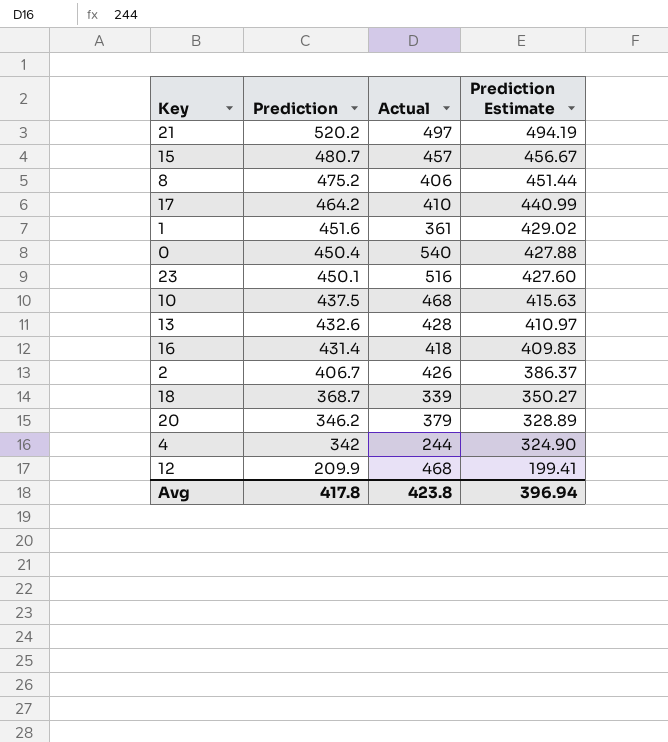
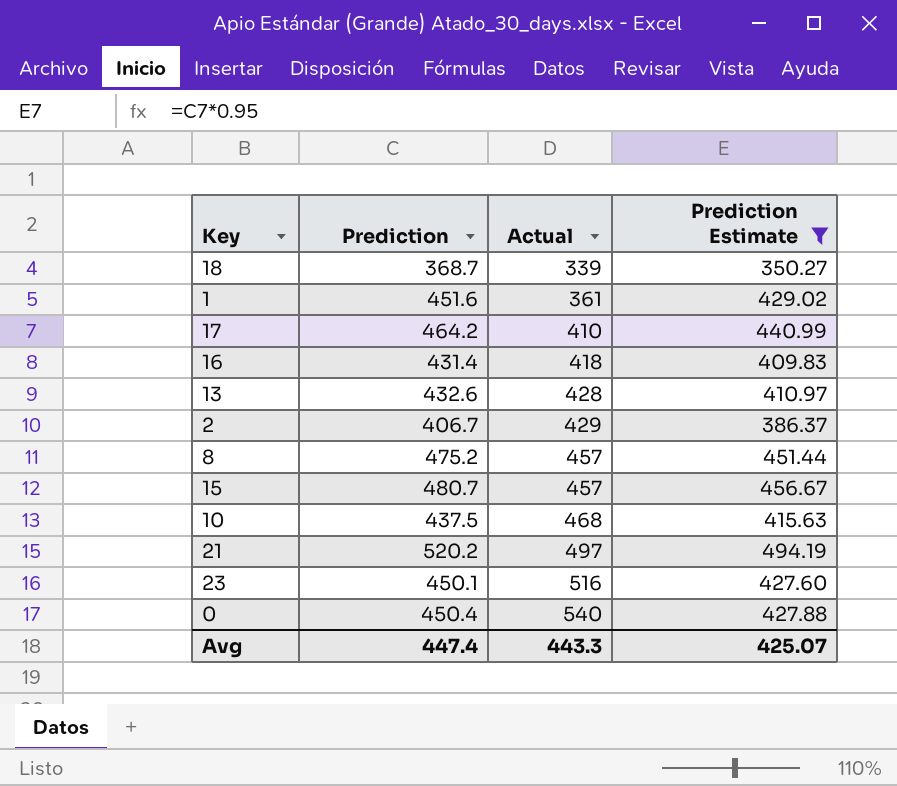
filter: none -> Prediction Estimate >= 350.27
row order: Prediction descending -> Actual ascending
2 | Actual: 426 -> 429
8 | Actual: 406 -> 457
Avg | Prediction: 417.8 -> 447.4
Avg | Actual: 423.8 -> 443.3
Avg | Prediction Estimate: 396.94 -> 425.07

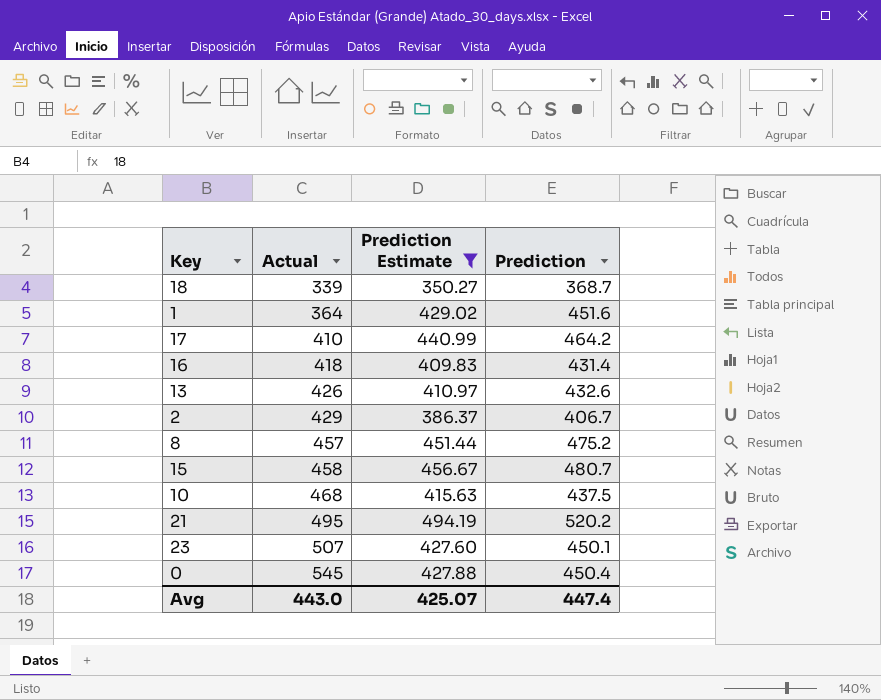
column Prediction | position: 2 -> 4
1 | Actual: 361 -> 364
13 | Actual: 428 -> 426
15 | Actual: 457 -> 458
21 | Actual: 497 -> 495
23 | Actual: 516 -> 507
0 | Actual: 540 -> 545
Avg | Actual: 443.3 -> 443.0

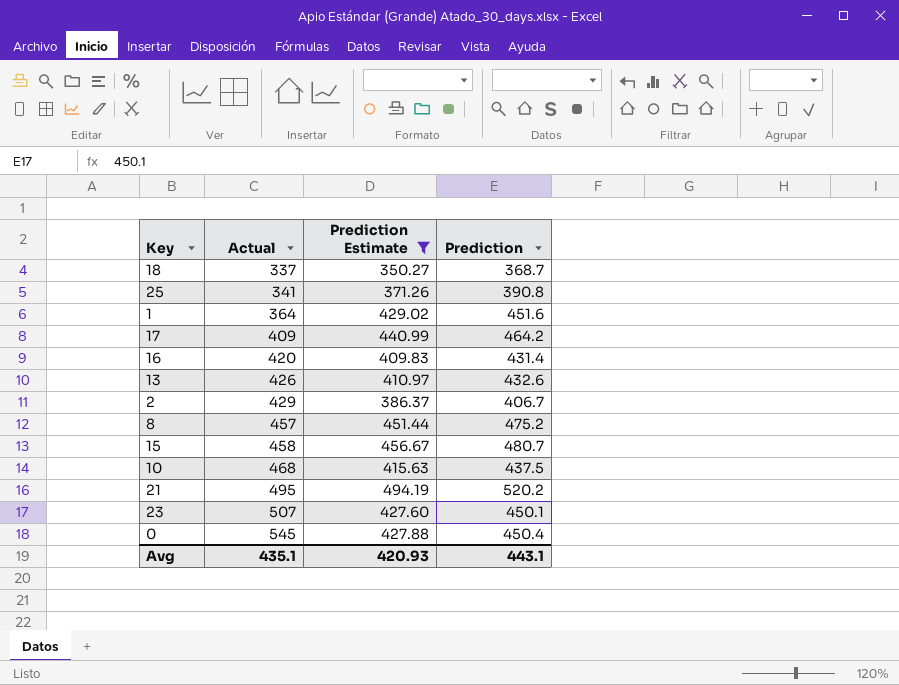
18 | Actual: 339 -> 337
row 25: none -> 341 | 371.26 | 390.8
17 | Actual: 410 -> 409
16 | Actual: 418 -> 420
Avg | Actual: 443.0 -> 435.1
Avg | Prediction Estimate: 425.07 -> 420.93
Avg | Prediction: 447.4 -> 443.1

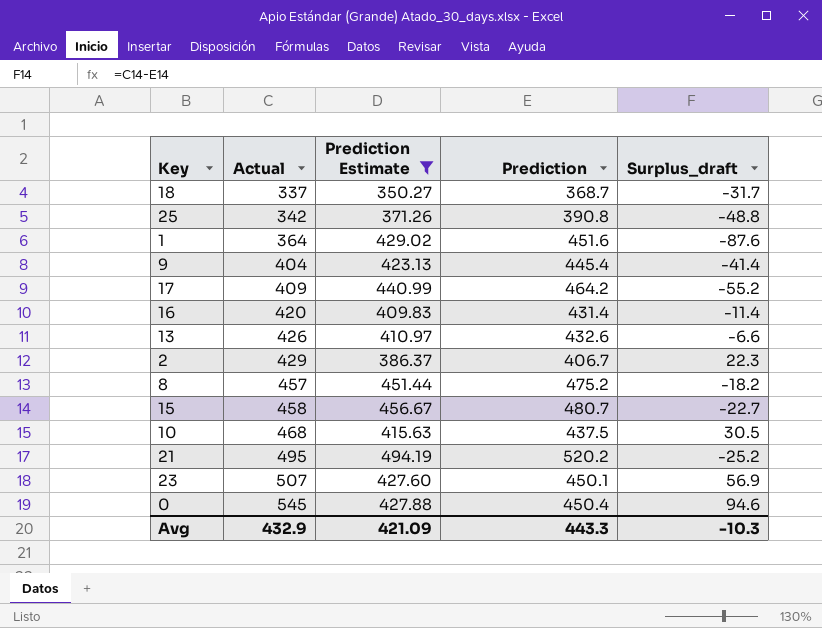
column Surplus_draft | formula: none -> [Actual] - [Prediction]
25 | Actual: 341 -> 342
row 9: none -> 404 | 423.13 | 445.4 | -41.4
Avg | Actual: 435.1 -> 432.9
Avg | Prediction Estimate: 420.93 -> 421.09
Avg | Prediction: 443.1 -> 443.3

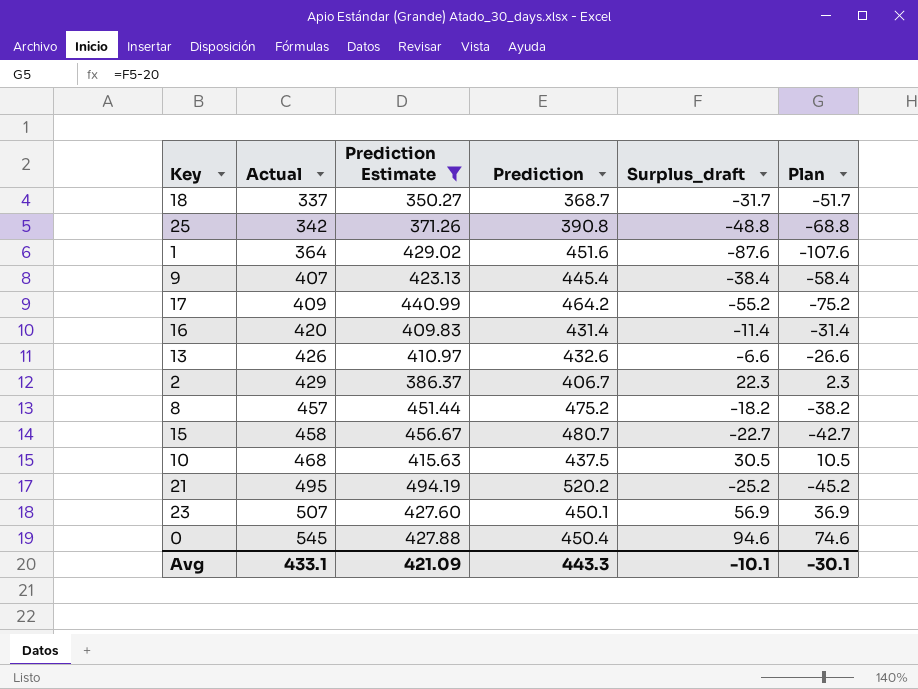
column Plan | formula: none -> [Surplus_draft] - 20
9 | Actual: 404 -> 407
9 | Surplus_draft: -41.4 -> -38.4
Avg | Actual: 432.9 -> 433.1
Avg | Surplus_draft: -10.3 -> -10.1

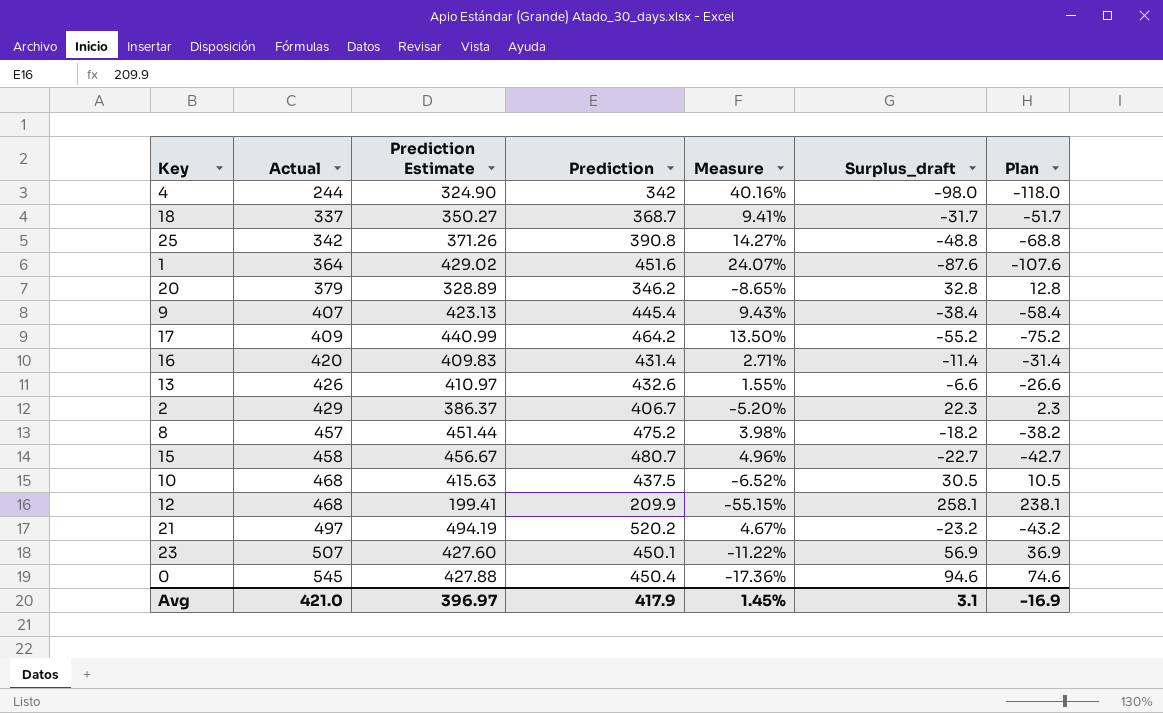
filter: Prediction Estimate >= 350.27 -> none
column Measure | formula: none -> ([Prediction] - [Actual]) / [Actual]
21 | Actual: 495 -> 497
21 | Surplus_draft: -25.2 -> -23.2
21 | Plan: -45.2 -> -43.2
Avg | Actual: 433.1 -> 421.0
Avg | Prediction Estimate: 421.09 -> 396.97
Avg | Prediction: 443.3 -> 417.9
Avg | Surplus_draft: -10.1 -> 3.1
Avg | Plan: -30.1 -> -16.9

